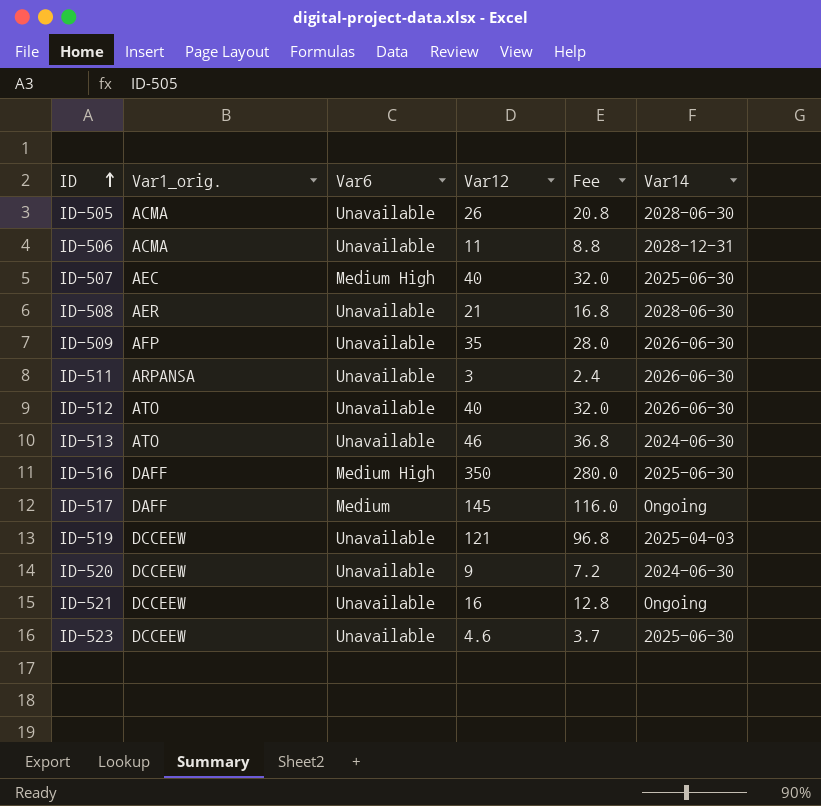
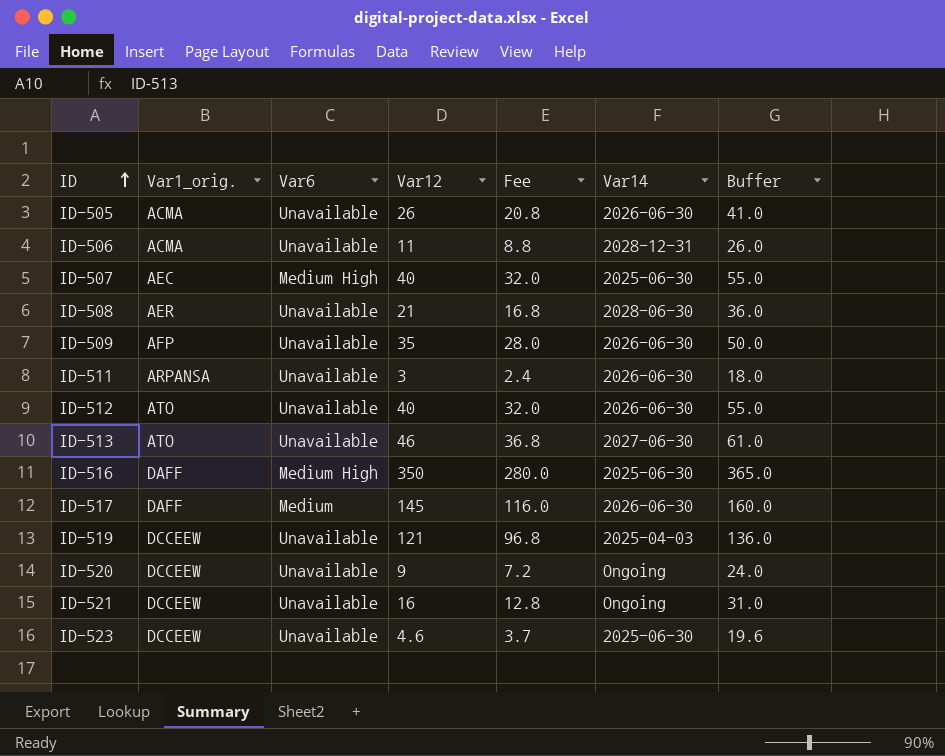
column Buffer | formula: none -> [Var12] + 15
ID-505 | Var14: 2028-06-30 -> 2026-06-30
ID-513 | Var14: 2024-06-30 -> 2027-06-30
ID-517 | Var14: Ongoing -> 2026-06-30
ID-520 | Var14: 2024-06-30 -> Ongoing

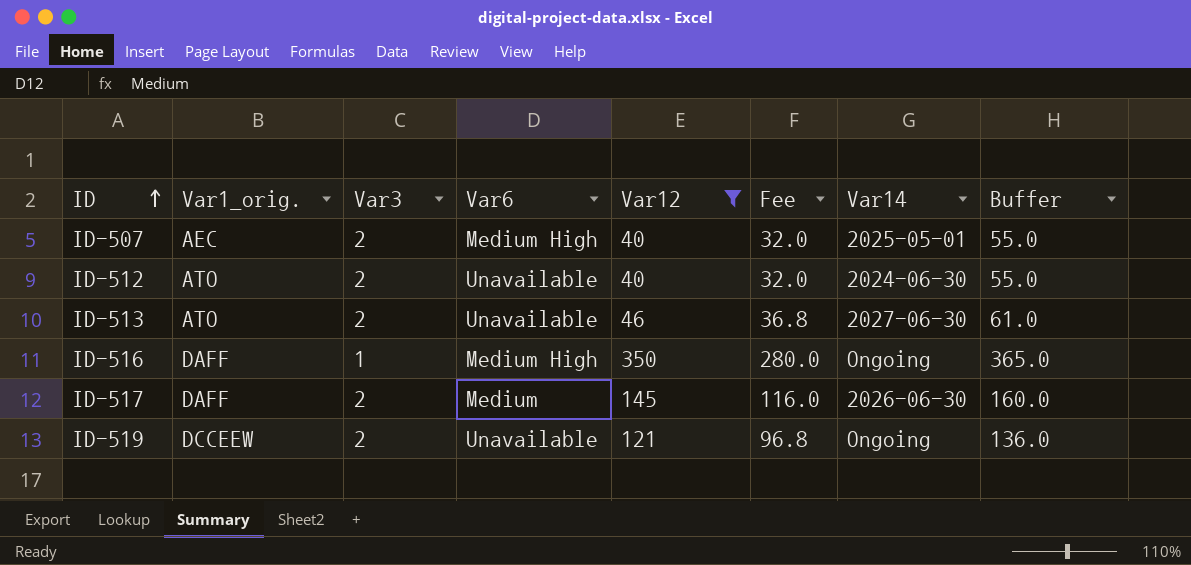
filter: none -> Var12 >= 40
column Var3 | position: none -> 3
ID-507 | Var14: 2025-06-30 -> 2025-05-01
ID-512 | Var14: 2026-06-30 -> 2024-06-30
ID-516 | Var14: 2025-06-30 -> Ongoing
ID-519 | Var14: 2025-04-03 -> Ongoing

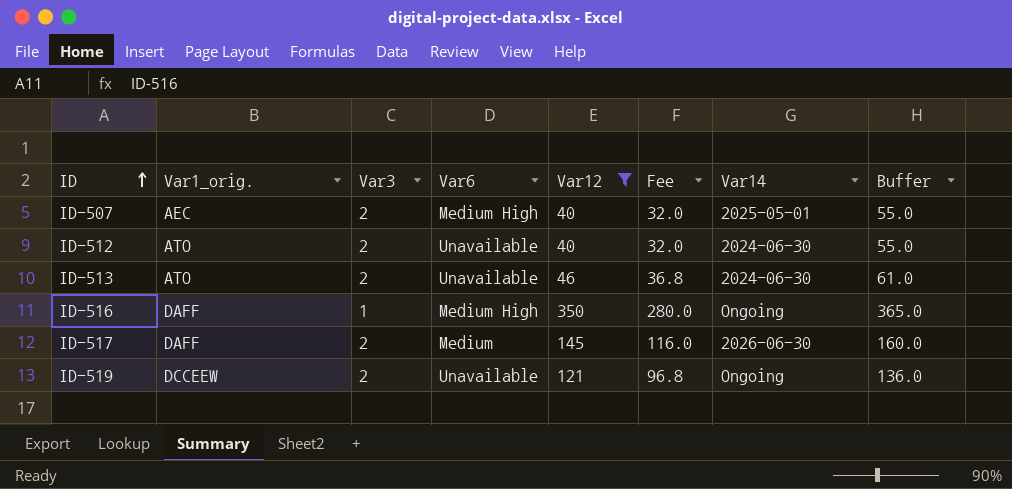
ID-513 | Var14: 2027-06-30 -> 2024-06-30

